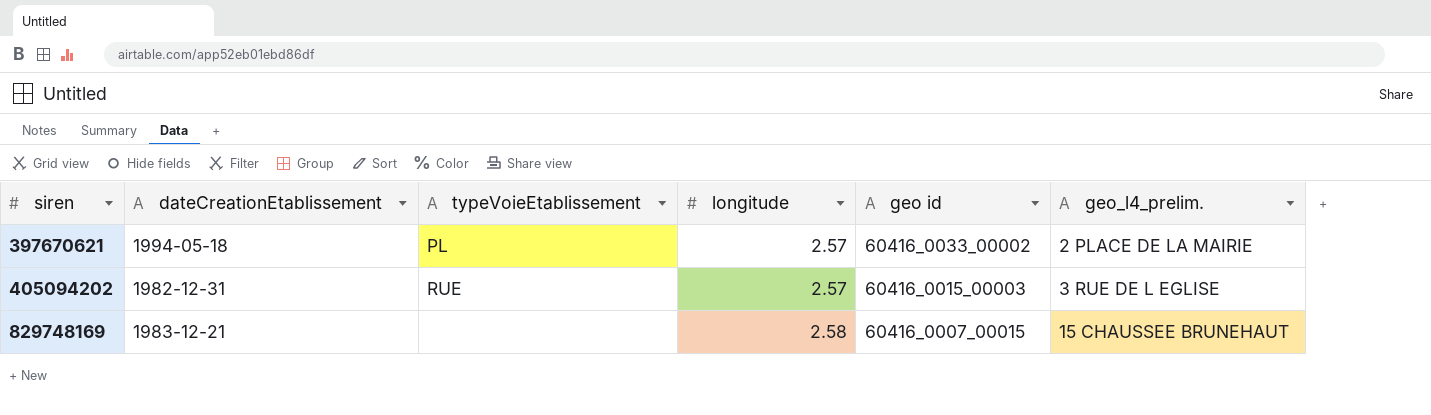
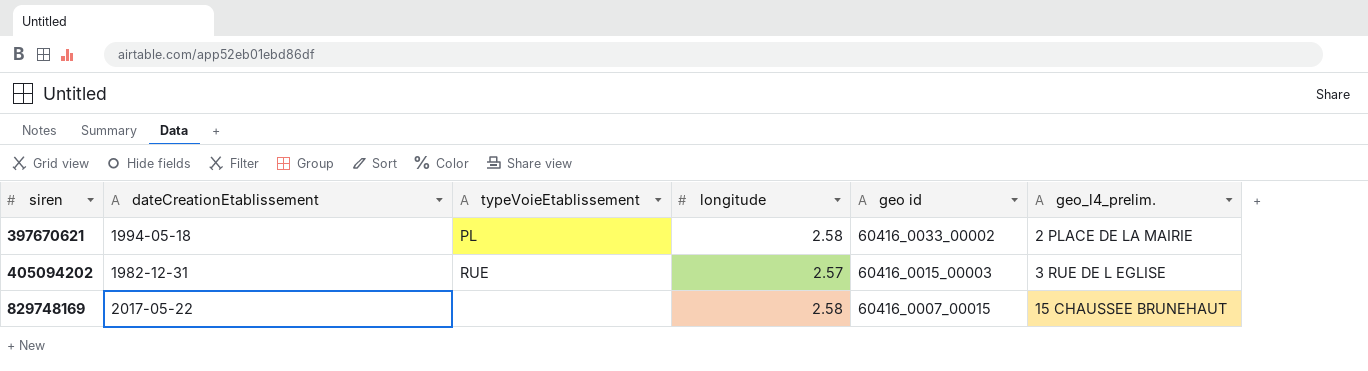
397670621 | longitude: 2.57 -> 2.58
829748169 | dateCreationEtablissement: 1983-12-21 -> 2017-05-22

